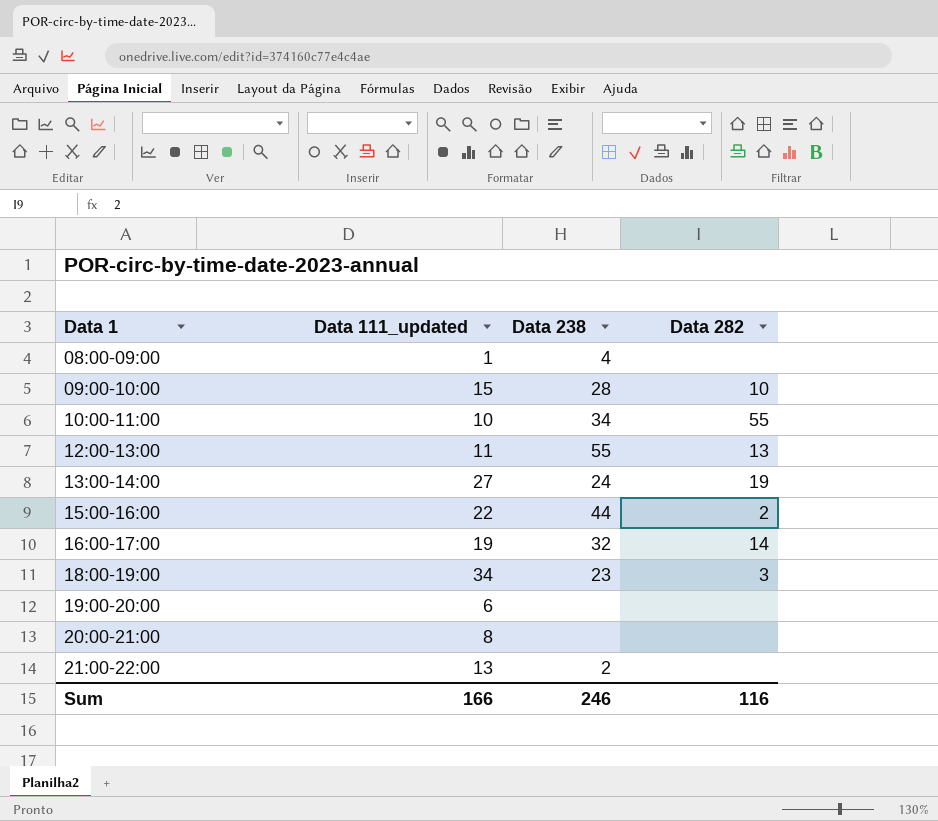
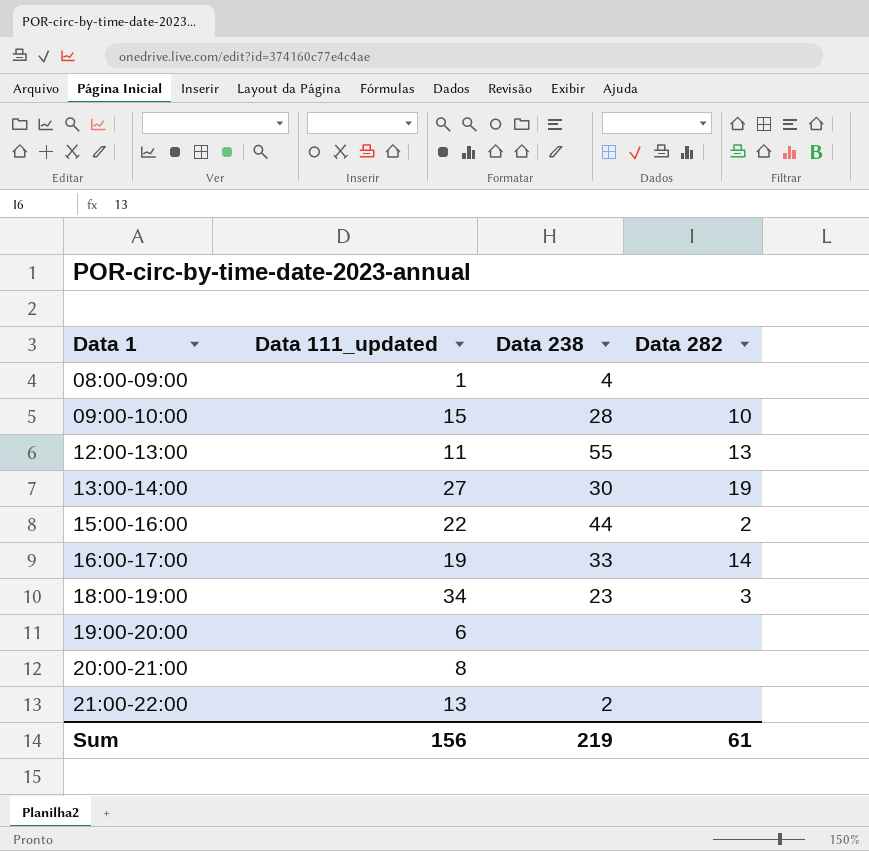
row 10:00-11:00: 10 | 34 | 55 -> none
13:00-14:00 | Data 238: 24 -> 30
16:00-17:00 | Data 238: 32 -> 33
Sum | Data 111_updated: 166 -> 156
Sum | Data 238: 246 -> 219
Sum | Data 282: 116 -> 61

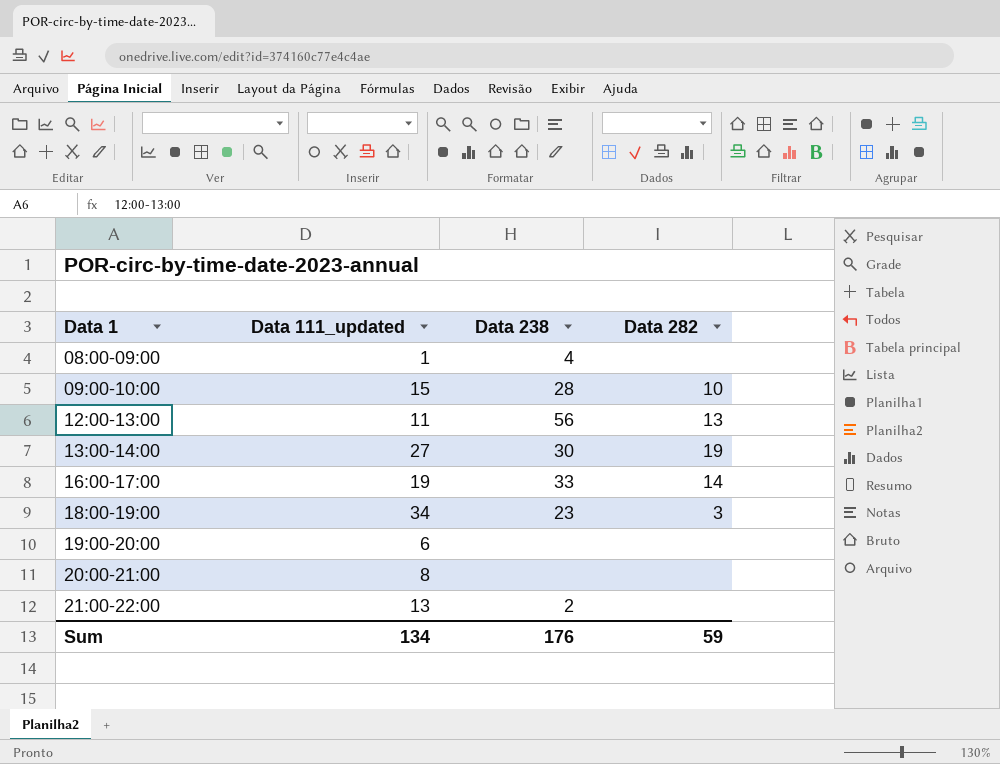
row 15:00-16:00: 22 | 44 | 2 -> none
12:00-13:00 | Data 238: 55 -> 56
Sum | Data 111_updated: 156 -> 134
Sum | Data 238: 219 -> 176
Sum | Data 282: 61 -> 59

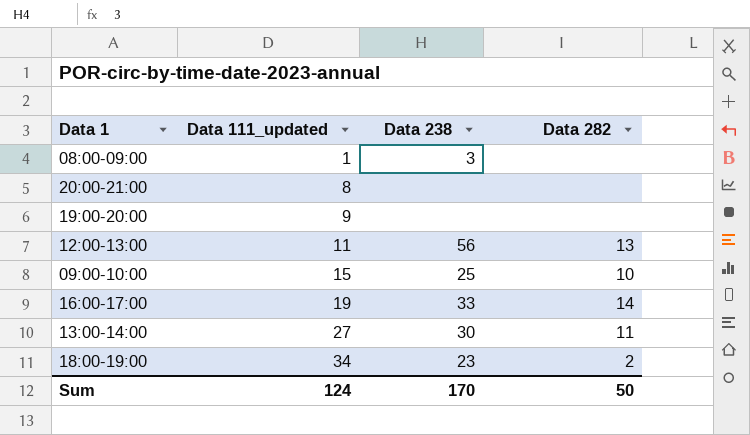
row order: Data 1 ascending -> Data 111_updated ascending
row 21:00-22:00: 13 | 2 | none -> none
08:00-09:00 | Data 238: 4 -> 3
19:00-20:00 | Data 111_updated: 6 -> 9
09:00-10:00 | Data 238: 28 -> 25
13:00-14:00 | Data 282: 19 -> 11
18:00-19:00 | Data 282: 3 -> 2
Sum | Data 111_updated: 134 -> 124
Sum | Data 238: 176 -> 170
Sum | Data 282: 59 -> 50

